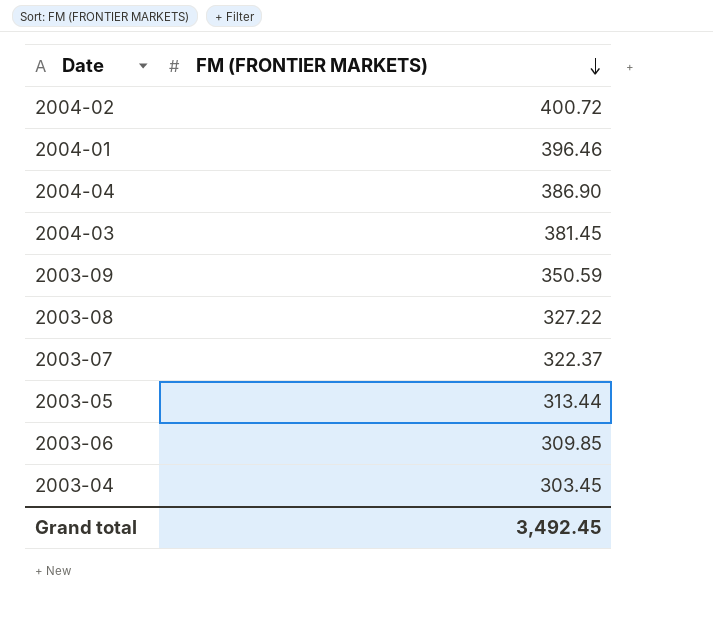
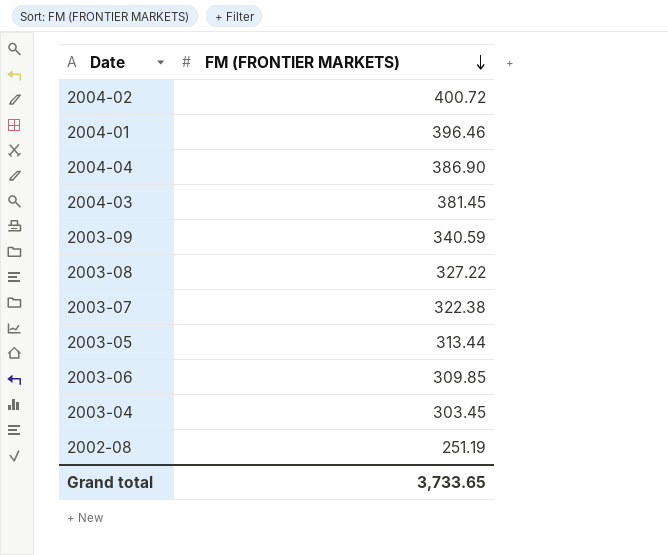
2003-09 | FM (FRONTIER MARKETS): 350.59 -> 340.59
2003-07 | FM (FRONTIER MARKETS): 322.37 -> 322.38
row 2002-08: none -> 251.19
Grand total | FM (FRONTIER MARKETS): 3,492.45 -> 3,733.65

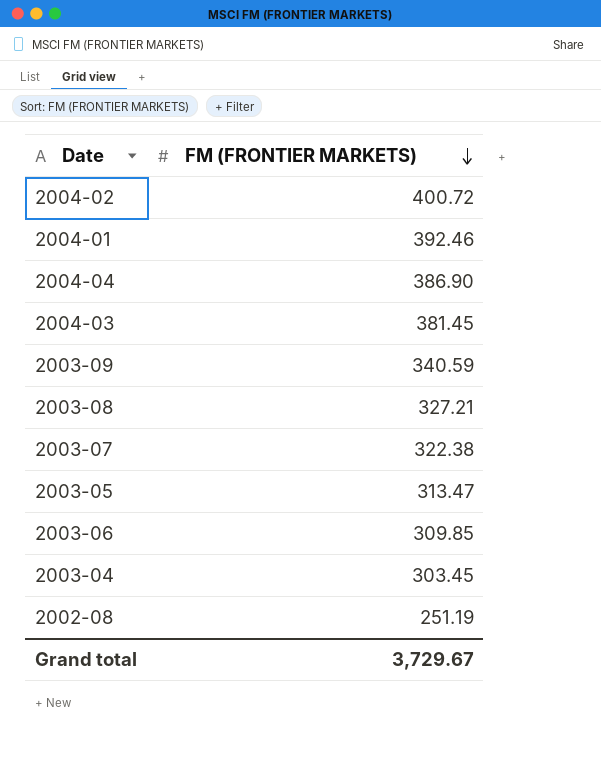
2004-01 | FM (FRONTIER MARKETS): 396.46 -> 392.46
2003-08 | FM (FRONTIER MARKETS): 327.22 -> 327.21
2003-05 | FM (FRONTIER MARKETS): 313.44 -> 313.47
Grand total | FM (FRONTIER MARKETS): 3,733.65 -> 3,729.67

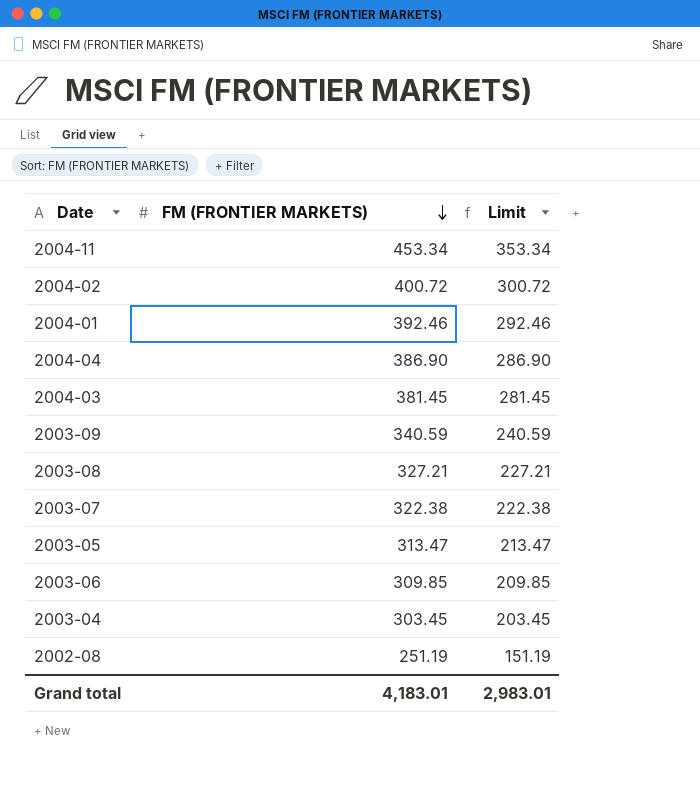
column Limit | formula: none -> [FM (FRONTIER MARKETS)] - 100
row 2004-11: none -> 453.34 | 353.34
Grand total | FM (FRONTIER MARKETS): 3,729.67 -> 4,183.01

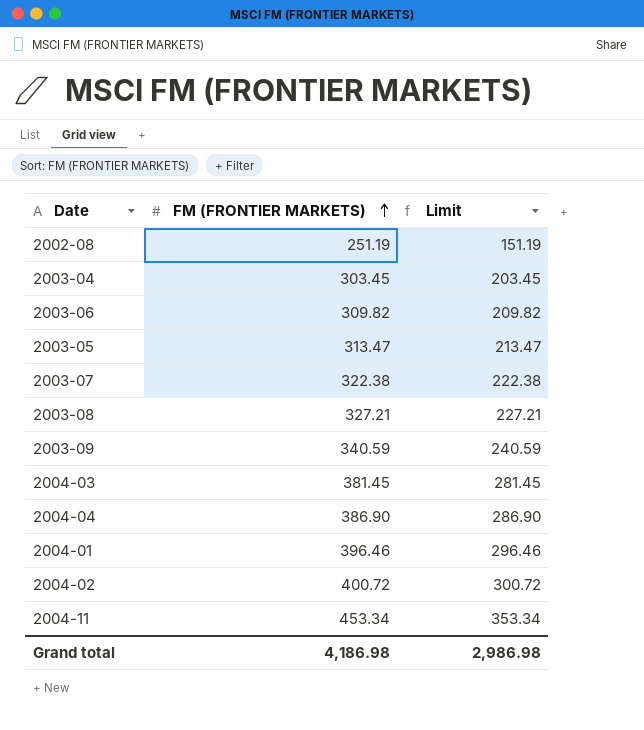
row order: FM (FRONTIER MARKETS) descending -> FM (FRONTIER MARKETS) ascending
2003-06 | FM (FRONTIER MARKETS): 309.85 -> 309.82
2003-06 | Limit: 209.85 -> 209.82
2004-01 | FM (FRONTIER MARKETS): 392.46 -> 396.46
2004-01 | Limit: 292.46 -> 296.46
Grand total | FM (FRONTIER MARKETS): 4,183.01 -> 4,186.98
Grand total | Limit: 2,983.01 -> 2,986.98

